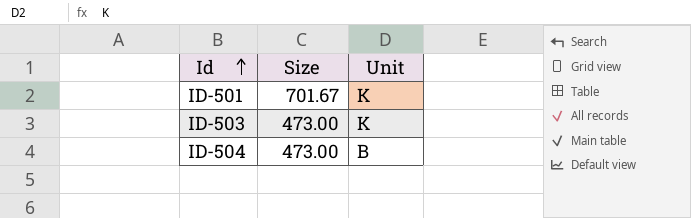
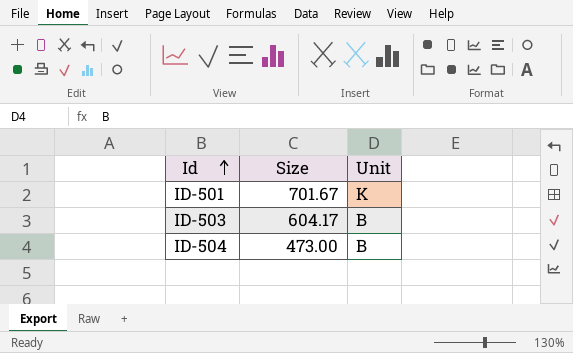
ID-503 | Size: 473.00 -> 604.17
ID-503 | Unit: K -> B

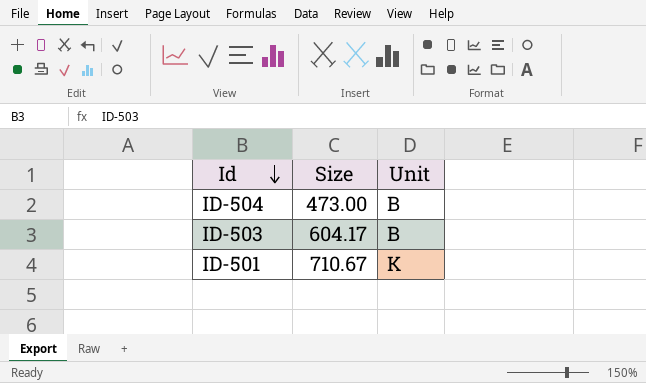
row order: Id ascending -> Id descending
ID-501 | Size: 701.67 -> 710.67

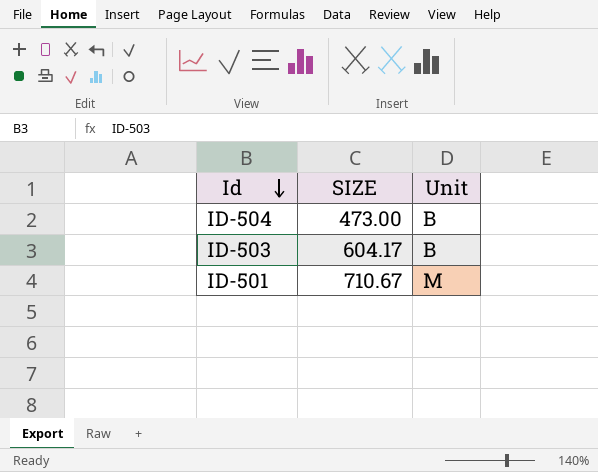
column name: Size -> SIZE
ID-501 | Unit: K -> M

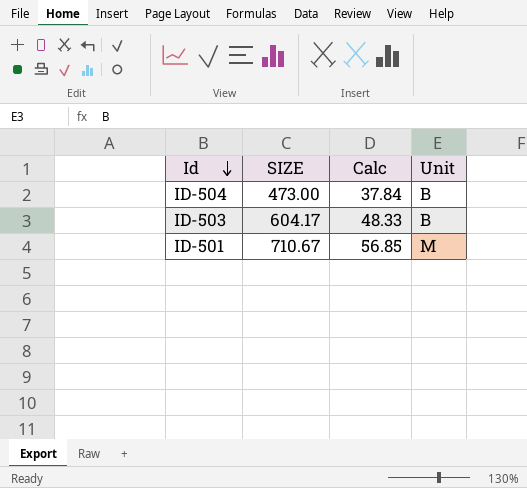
column Calc | formula: none -> [SIZE] * 0.08

